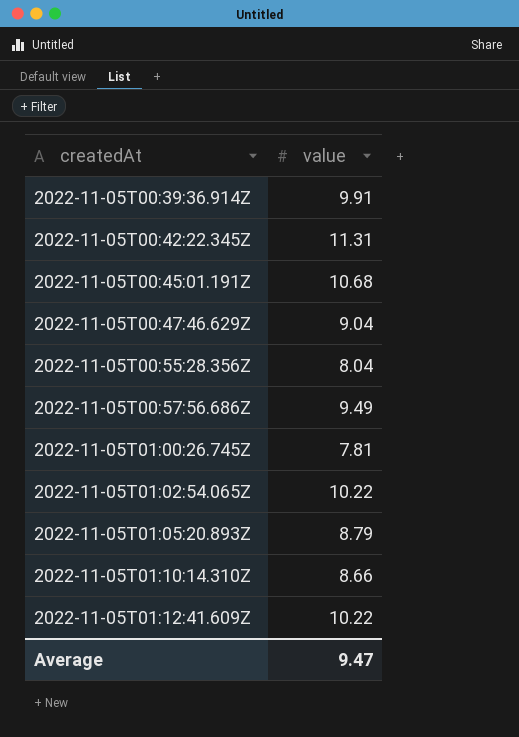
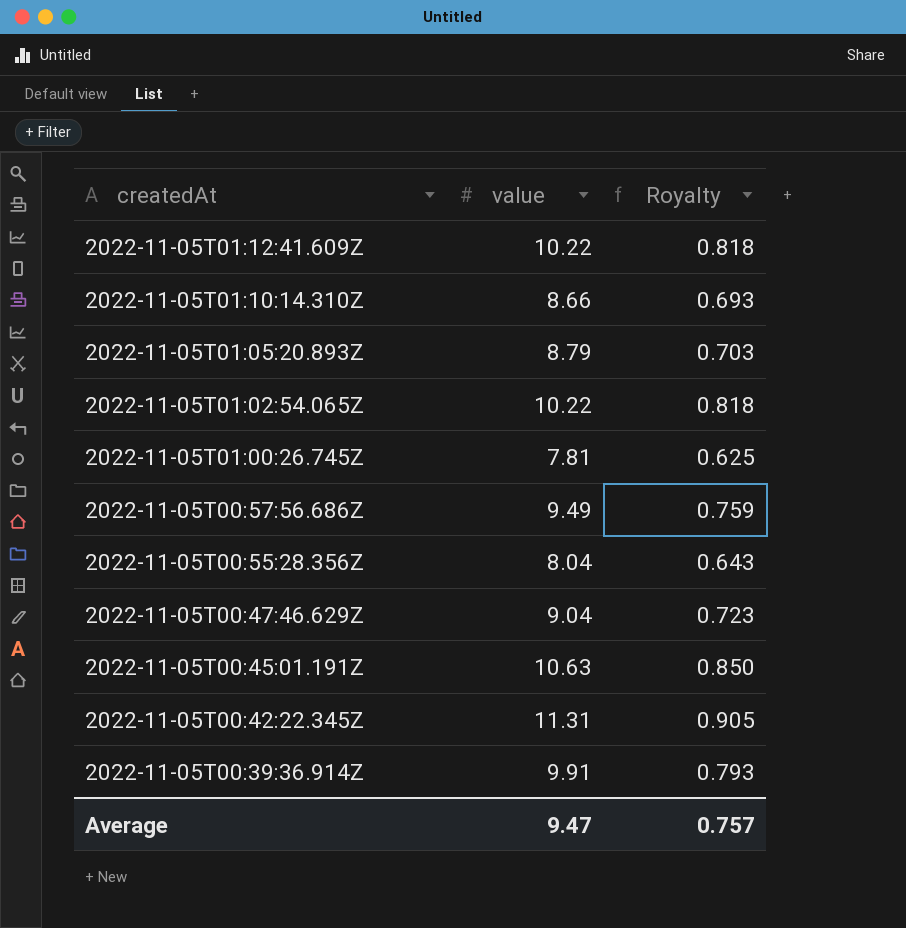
row order: createdAt ascending -> createdAt descending
column Royalty | formula: none -> [value] * 0.08
2022-11-05T00:45:01.191Z | value: 10.68 -> 10.63

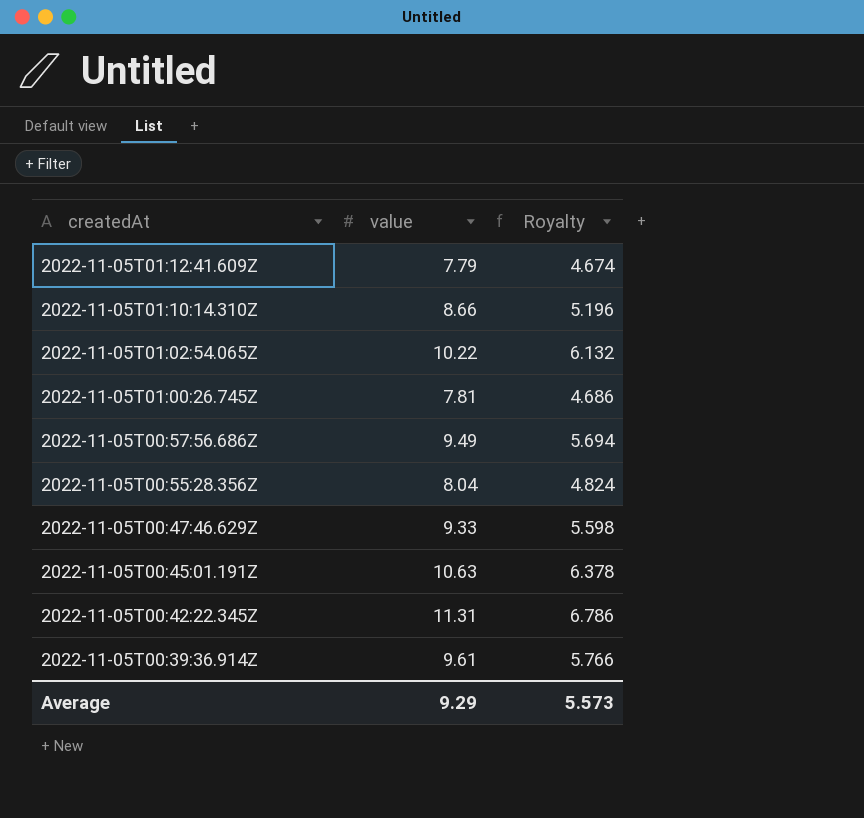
column Royalty | formula: [value] * 0.08 -> [value] * 0.6
row 2022-11-05T01:05:20.893Z: 8.79 | 0.703 -> none
2022-11-05T01:12:41.609Z | value: 10.22 -> 7.79
2022-11-05T00:47:46.629Z | value: 9.04 -> 9.33
2022-11-05T00:39:36.914Z | value: 9.91 -> 9.61
Average | value: 9.47 -> 9.29
Average | Royalty: 0.757 -> 5.573

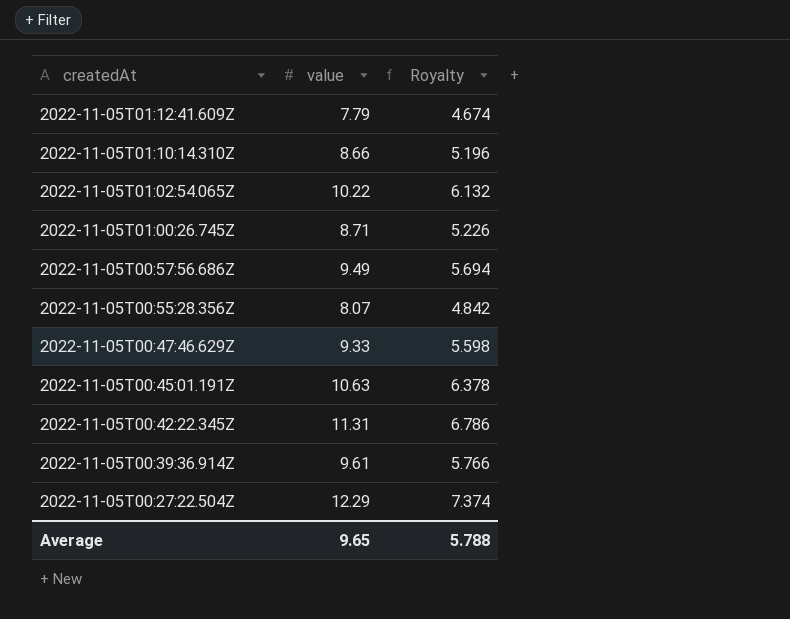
2022-11-05T01:00:26.745Z | value: 7.81 -> 8.71
2022-11-05T01:00:26.745Z | Royalty: 4.686 -> 5.226
2022-11-05T00:55:28.356Z | value: 8.04 -> 8.07
2022-11-05T00:55:28.356Z | Royalty: 4.824 -> 4.842
row 2022-11-05T00:27:22.504Z: none -> 12.29 | 7.374
Average | value: 9.29 -> 9.65
Average | Royalty: 5.573 -> 5.788

